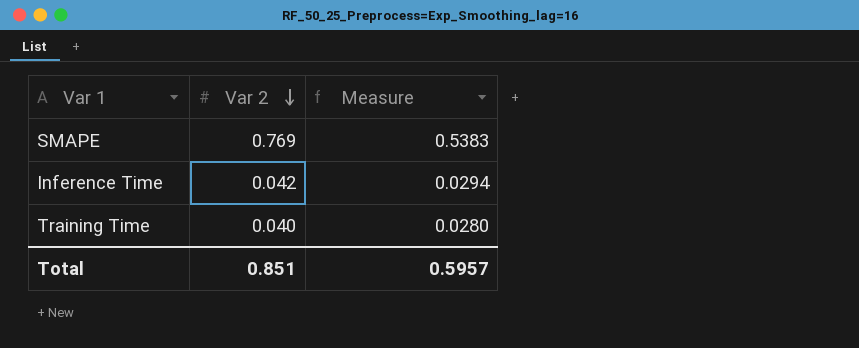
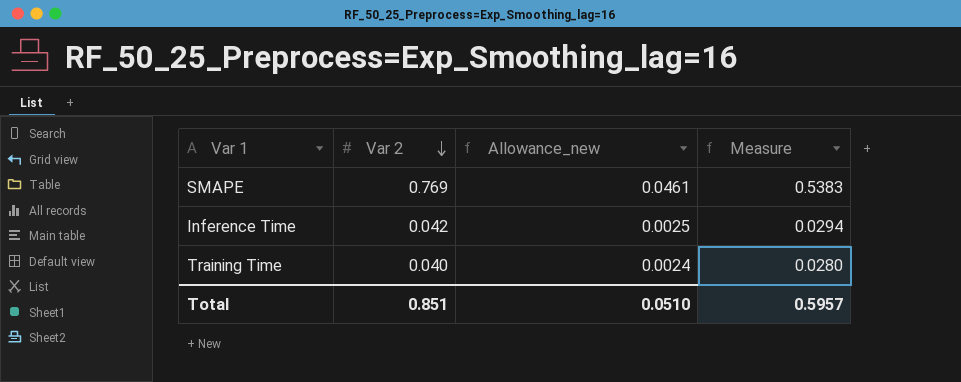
column Allowance_new | formula: none -> [Var 2] * 0.06

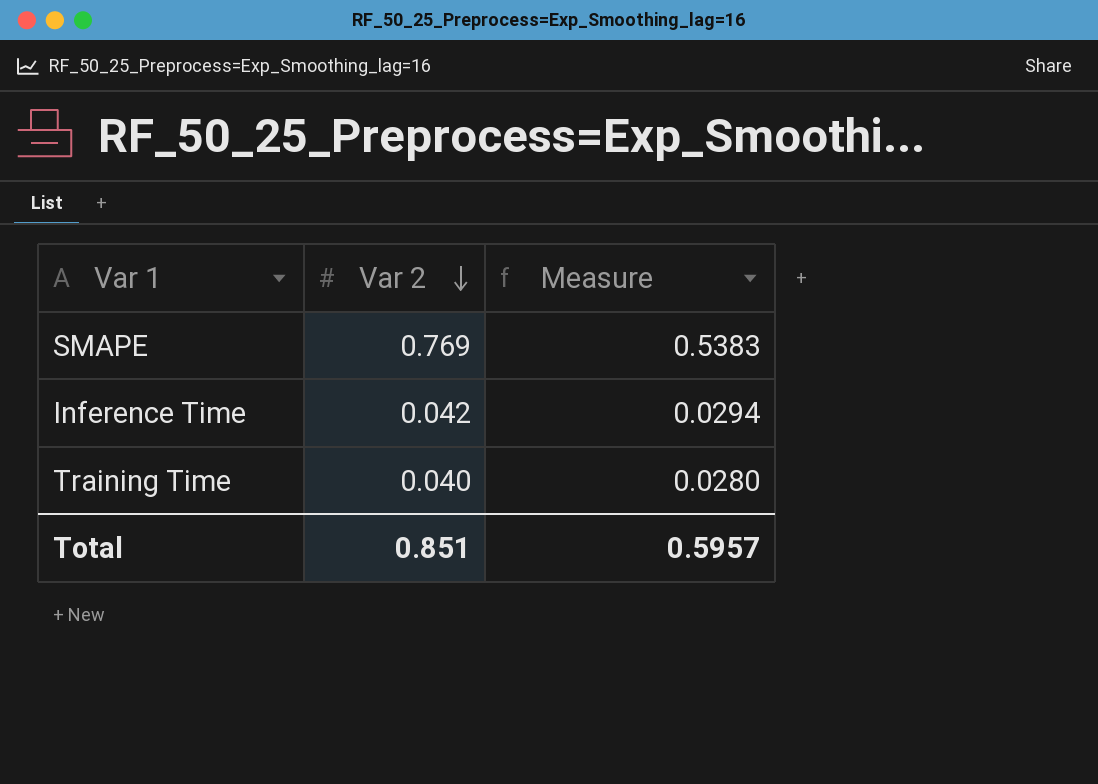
column Allowance_new | formula: [Var 2] * 0.06 -> none

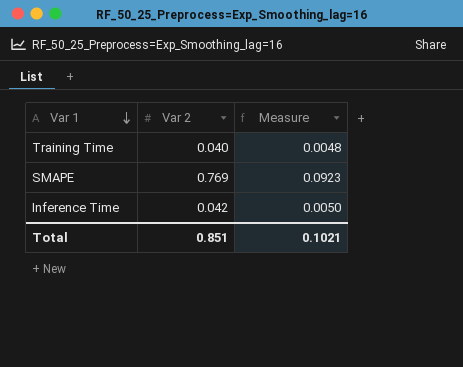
row order: Var 2 descending -> Var 1 descending
column Measure | formula: [Var 2] * 0.7 -> [Var 2] * 0.12
Total | Measure: 0.5957 -> 0.1021

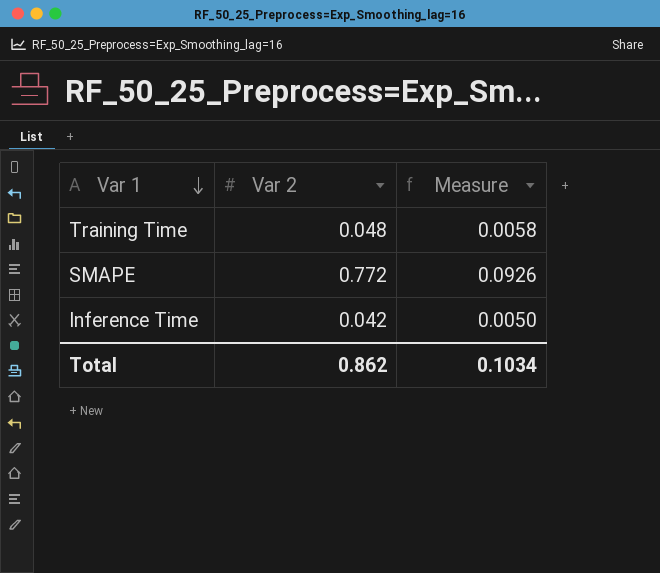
Training Time | Var 2: 0.040 -> 0.048
Training Time | Measure: 0.0048 -> 0.0058
SMAPE | Var 2: 0.769 -> 0.772
SMAPE | Measure: 0.0923 -> 0.0926
Total | Var 2: 0.851 -> 0.862
Total | Measure: 0.1021 -> 0.1034

